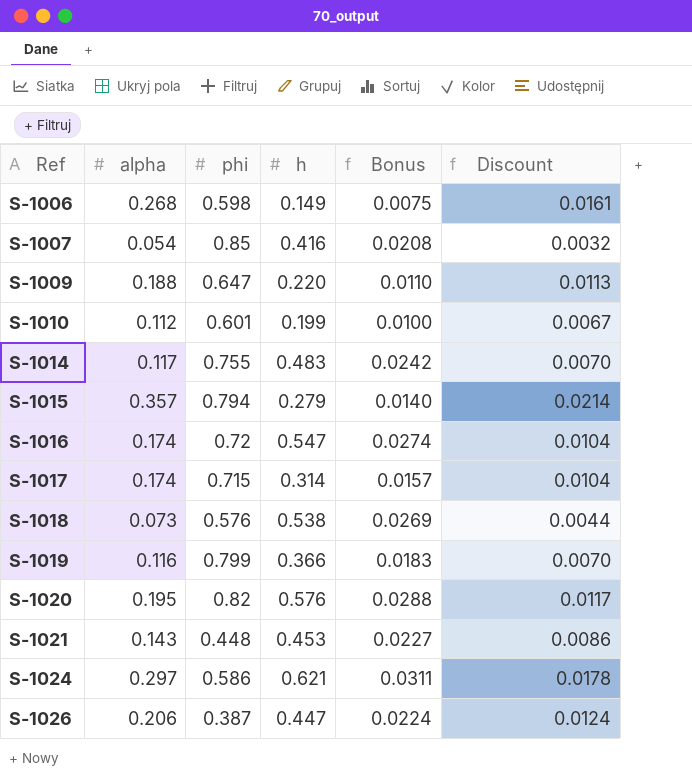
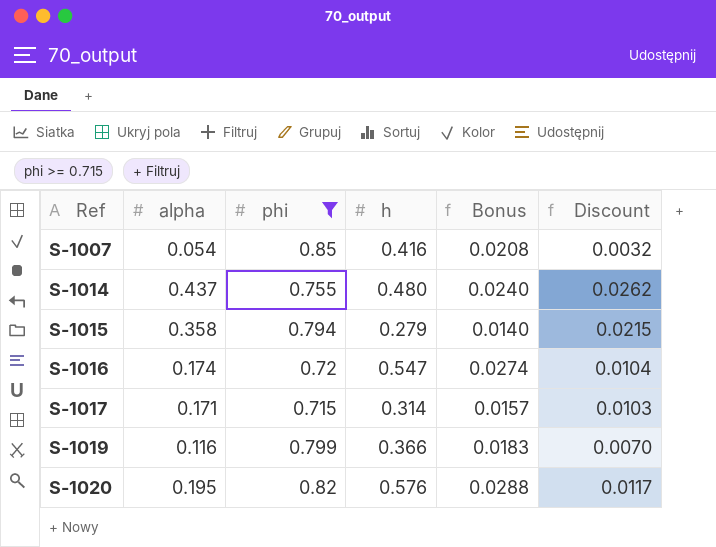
filter: none -> phi >= 0.715
S-1014 | alpha: 0.117 -> 0.437
S-1014 | h: 0.483 -> 0.480
S-1014 | Bonus: 0.0242 -> 0.0240
S-1014 | Discount: 0.0070 -> 0.0262
S-1015 | alpha: 0.357 -> 0.358
S-1015 | Discount: 0.0214 -> 0.0215
S-1017 | alpha: 0.174 -> 0.171
S-1017 | Discount: 0.0104 -> 0.0103

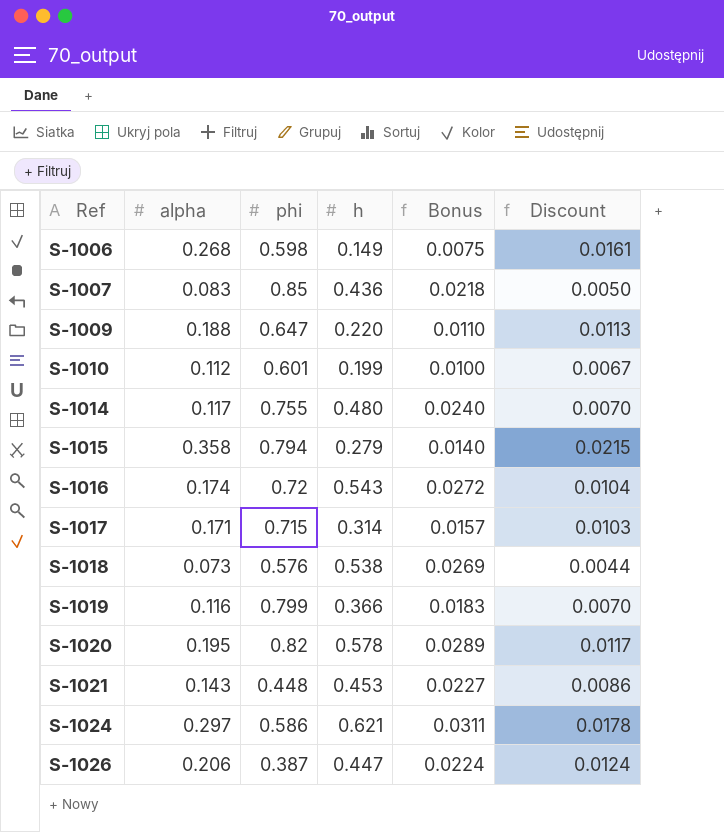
filter: phi >= 0.715 -> none
S-1007 | alpha: 0.054 -> 0.083
S-1007 | h: 0.416 -> 0.436
S-1007 | Bonus: 0.0208 -> 0.0218
S-1007 | Discount: 0.0032 -> 0.0050
S-1014 | alpha: 0.437 -> 0.117
S-1014 | Discount: 0.0262 -> 0.0070
S-1016 | h: 0.547 -> 0.543
S-1016 | Bonus: 0.0274 -> 0.0272
S-1020 | h: 0.576 -> 0.578
S-1020 | Bonus: 0.0288 -> 0.0289

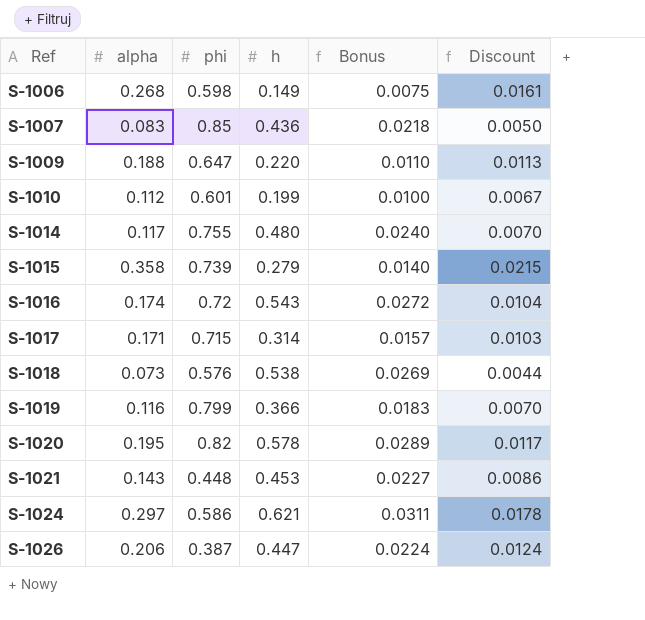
S-1015 | phi: 0.794 -> 0.739

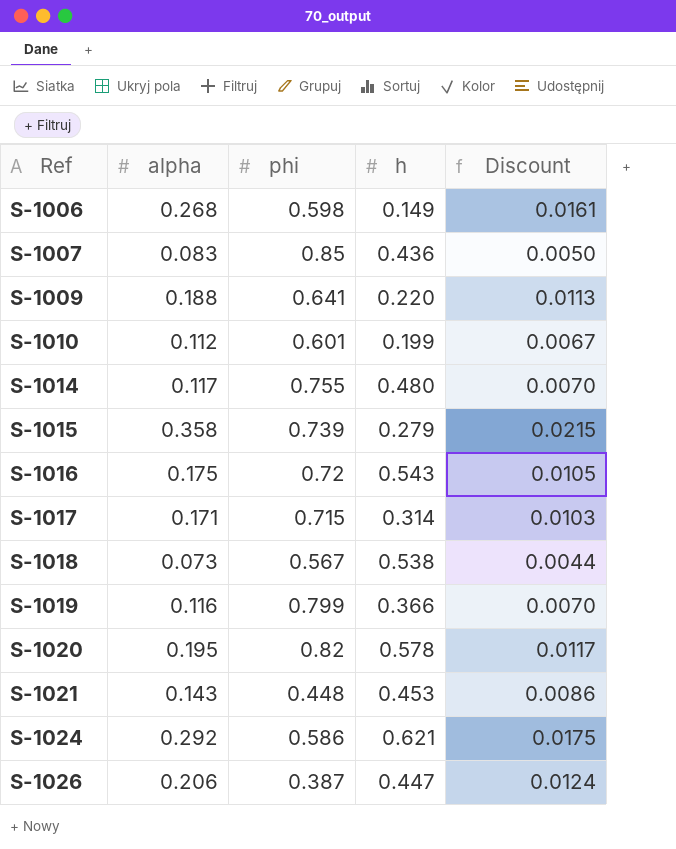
column Bonus | formula: [h] * 0.05 -> none
S-1009 | phi: 0.647 -> 0.641
S-1016 | alpha: 0.174 -> 0.175
S-1016 | Discount: 0.0104 -> 0.0105
S-1018 | phi: 0.576 -> 0.567
S-1024 | alpha: 0.297 -> 0.292
S-1024 | Discount: 0.0178 -> 0.0175

